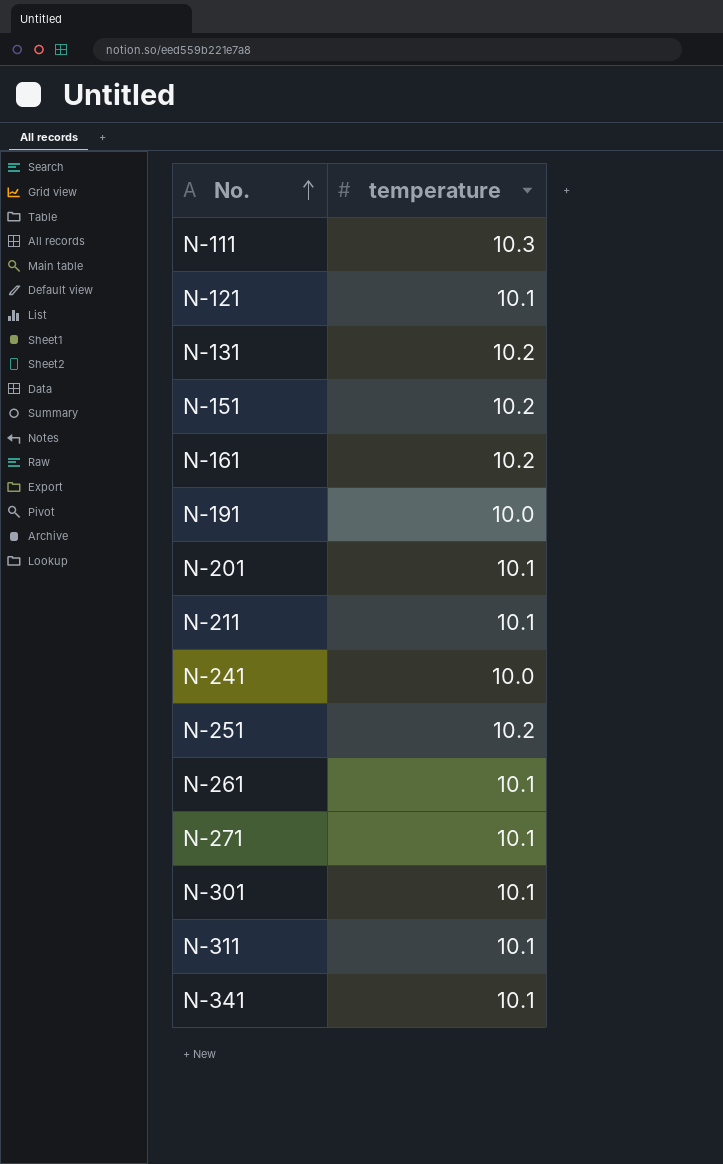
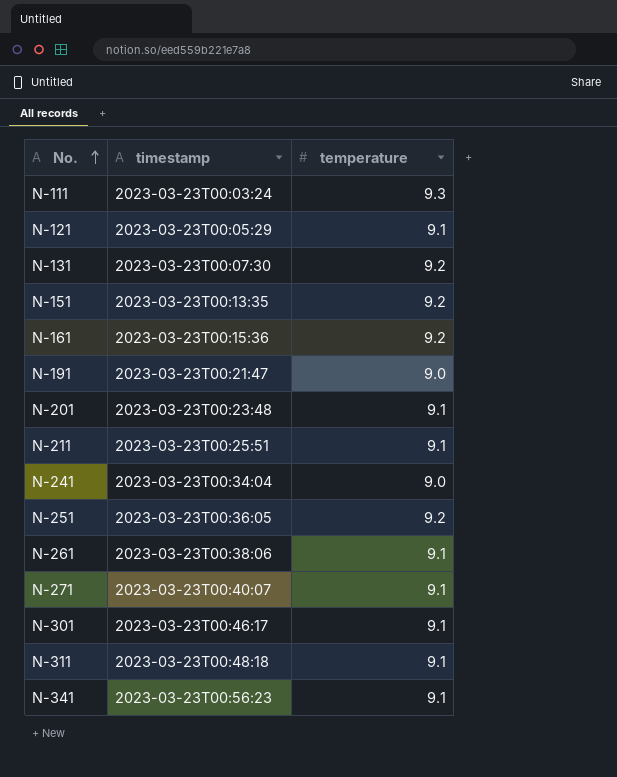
column timestamp | position: none -> 2
N-111 | temperature: 10.3 -> 9.3
N-121 | temperature: 10.1 -> 9.1
N-131 | temperature: 10.2 -> 9.2
N-151 | temperature: 10.2 -> 9.2
N-161 | temperature: 10.2 -> 9.2
N-191 | temperature: 10.0 -> 9.0
N-201 | temperature: 10.1 -> 9.1
N-211 | temperature: 10.1 -> 9.1
N-241 | temperature: 10.0 -> 9.0
N-251 | temperature: 10.2 -> 9.2
N-261 | temperature: 10.1 -> 9.1
N-271 | temperature: 10.1 -> 9.1
N-301 | temperature: 10.1 -> 9.1
N-311 | temperature: 10.1 -> 9.1
N-341 | temperature: 10.1 -> 9.1

